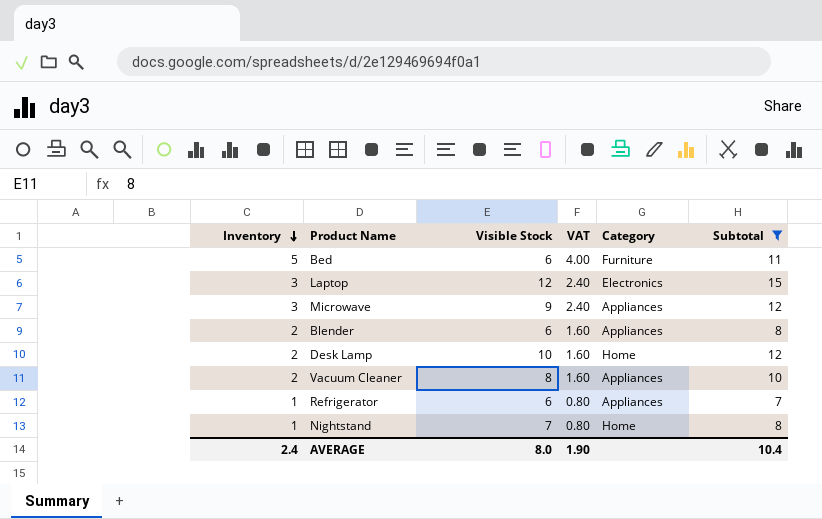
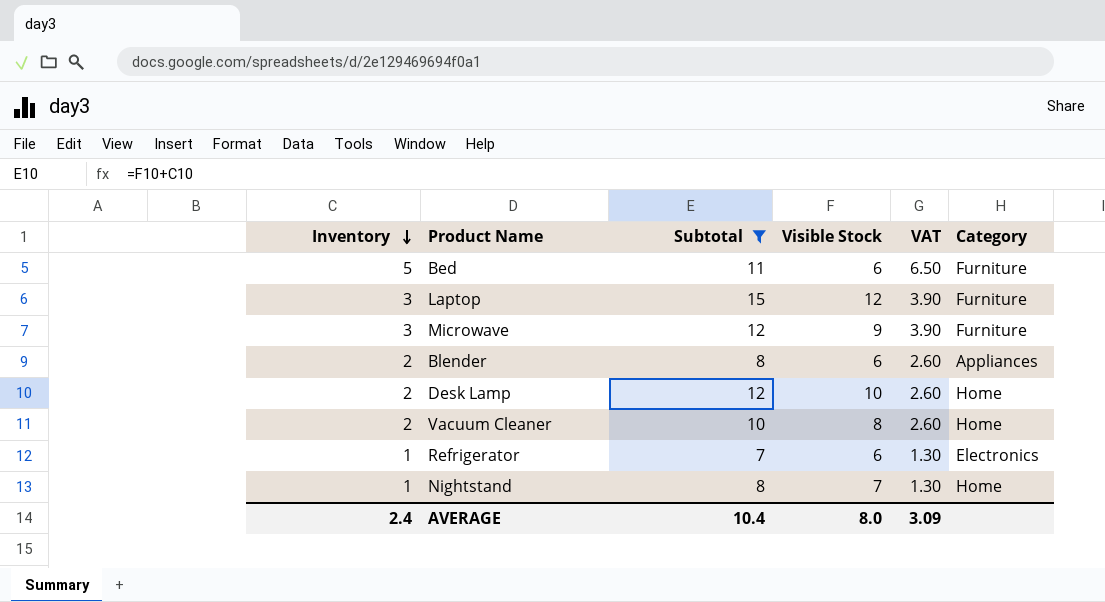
column Subtotal | position: 6 -> 3
column VAT | formula: [Inventory] * 0.8 -> [Inventory] * 1.3
Laptop | Category: Electronics -> Furniture
Microwave | Category: Appliances -> Furniture
Vacuum Cleaner | Category: Appliances -> Home
Refrigerator | Category: Appliances -> Electronics
AVERAGE | VAT: 1.90 -> 3.09

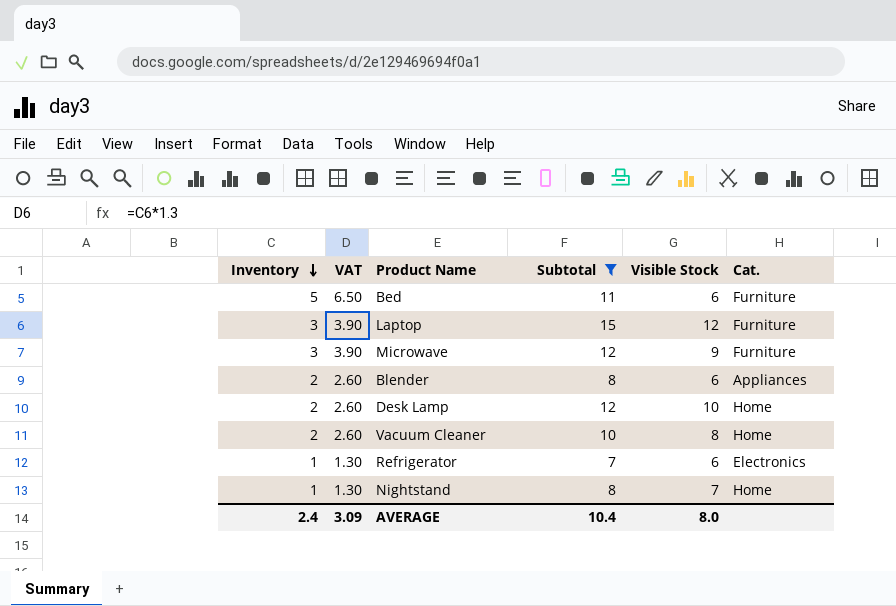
column VAT | position: 5 -> 2
column name: Category -> Cat.

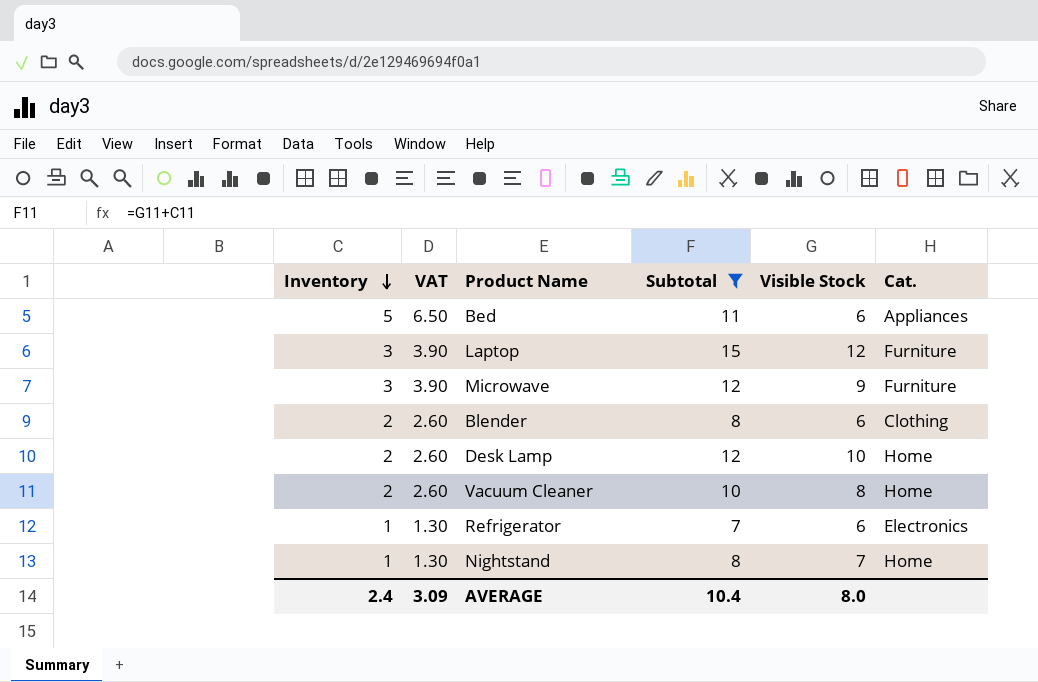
Bed | Cat.: Furniture -> Appliances
Blender | Cat.: Appliances -> Clothing

